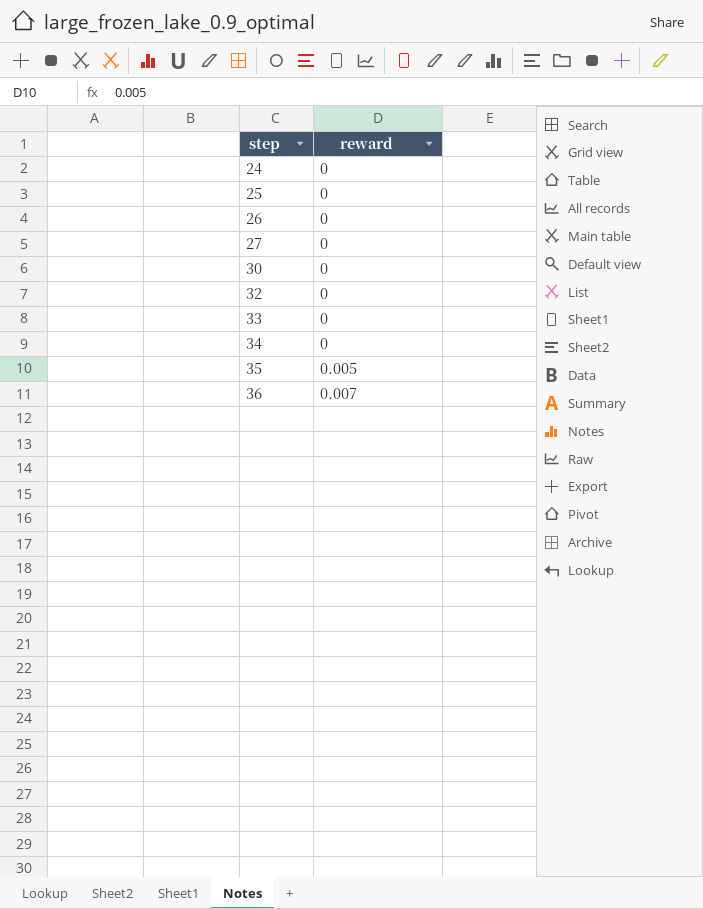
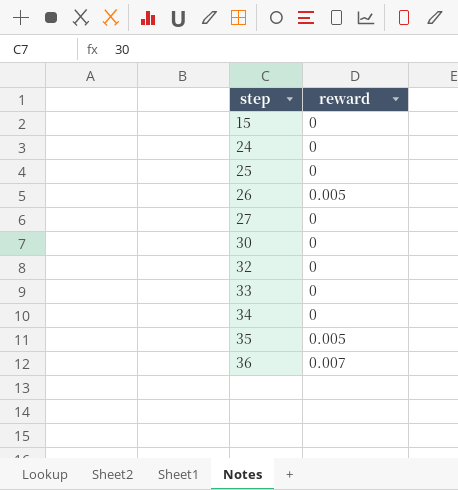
row 15: none -> 0
26 | reward: 0 -> 0.005

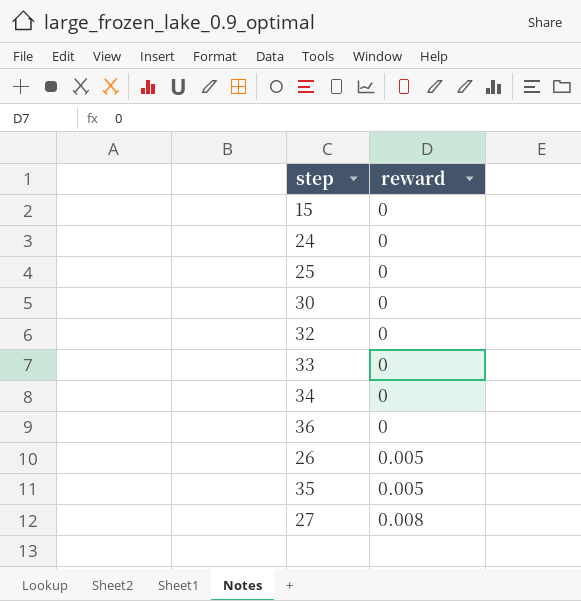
row order: step ascending -> reward ascending
36 | reward: 0.007 -> 0
27 | reward: 0 -> 0.008

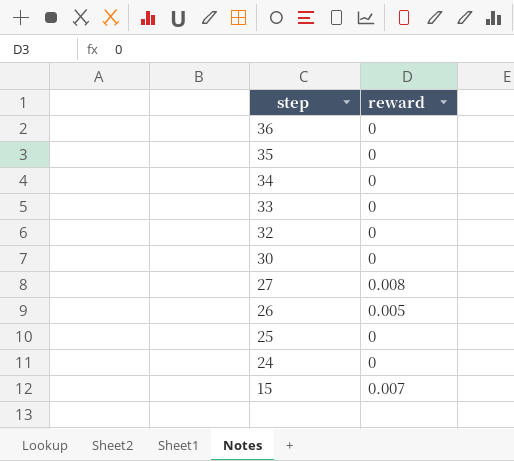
row order: reward ascending -> step descending
35 | reward: 0.005 -> 0
15 | reward: 0 -> 0.007

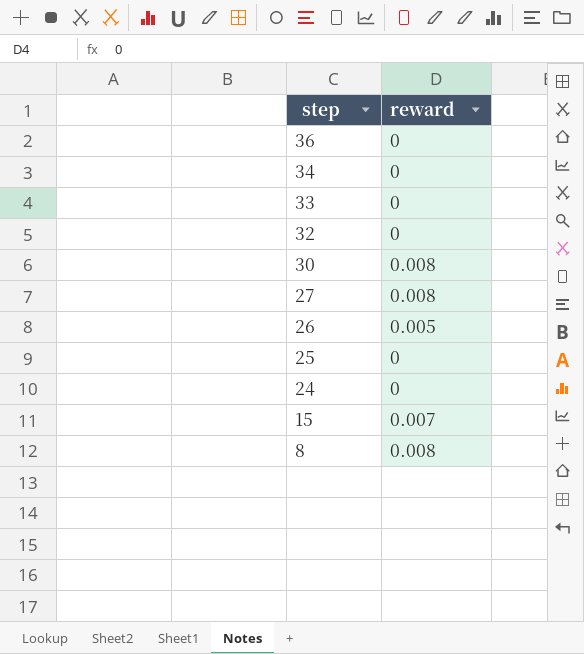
row 35: 0 -> none
30 | reward: 0 -> 0.008
row 8: none -> 0.008

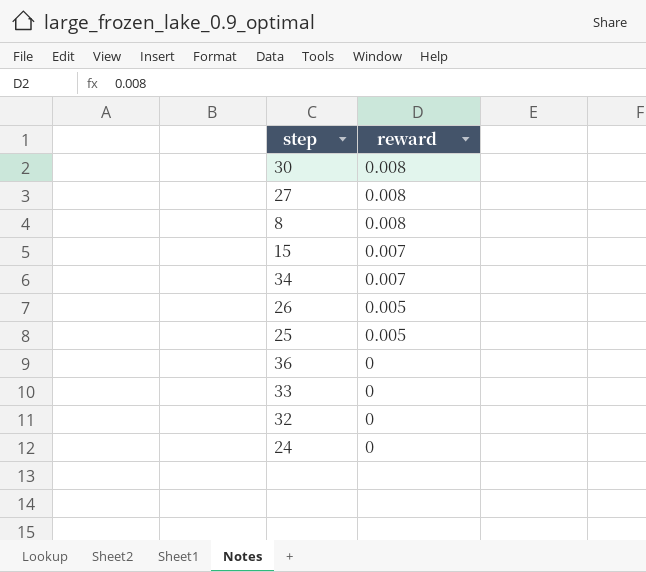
row order: step descending -> reward descending
34 | reward: 0 -> 0.007
25 | reward: 0 -> 0.005

